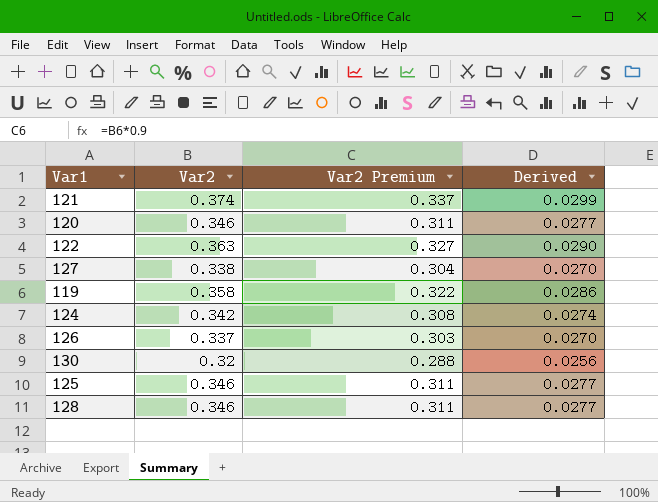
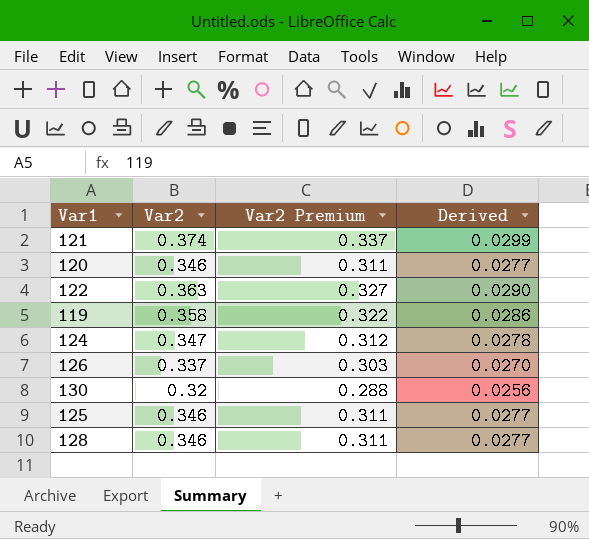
row 127: 0.338 | 0.304 | 0.0270 -> none
124 | Var2: 0.342 -> 0.347
124 | Var2 Premium: 0.308 -> 0.312
124 | Derived: 0.0274 -> 0.0278

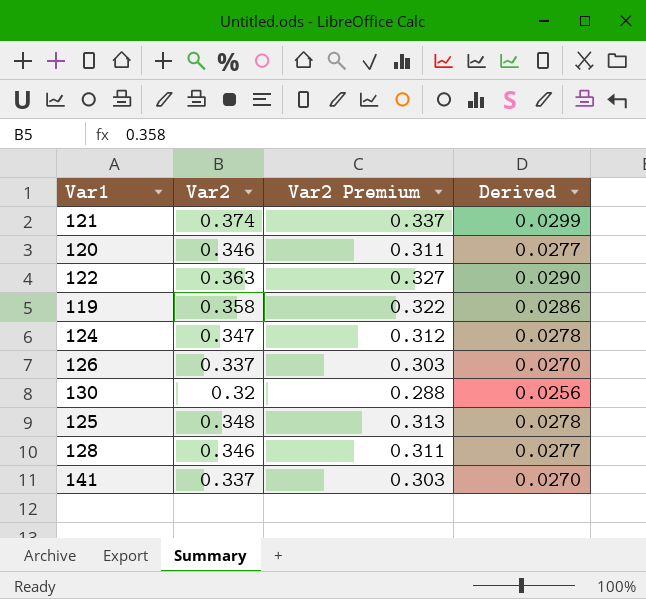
125 | Var2: 0.346 -> 0.348
125 | Var2 Premium: 0.311 -> 0.313
125 | Derived: 0.0277 -> 0.0278
row 141: none -> 0.337 | 0.303 | 0.0270

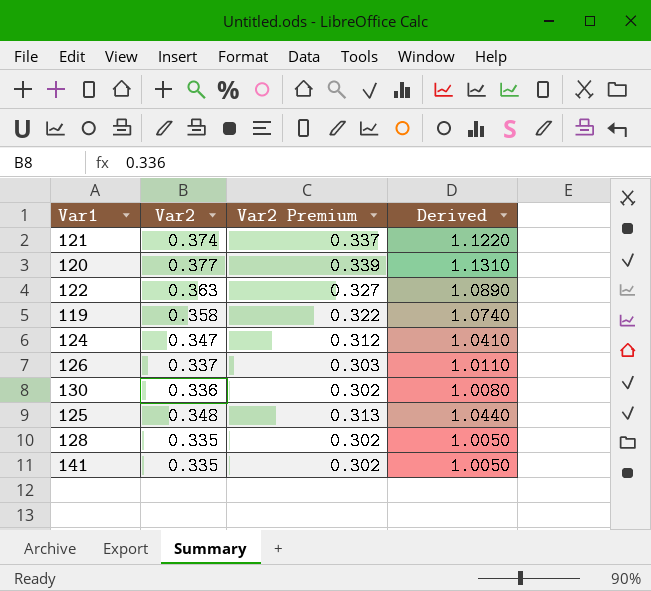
column Derived | formula: [Var2] * 0.08 -> [Var2] * 3
120 | Var2: 0.346 -> 0.377
120 | Var2 Premium: 0.311 -> 0.339
130 | Var2: 0.32 -> 0.336
130 | Var2 Premium: 0.288 -> 0.302
128 | Var2: 0.346 -> 0.335
128 | Var2 Premium: 0.311 -> 0.302
141 | Var2: 0.337 -> 0.335
141 | Var2 Premium: 0.303 -> 0.302

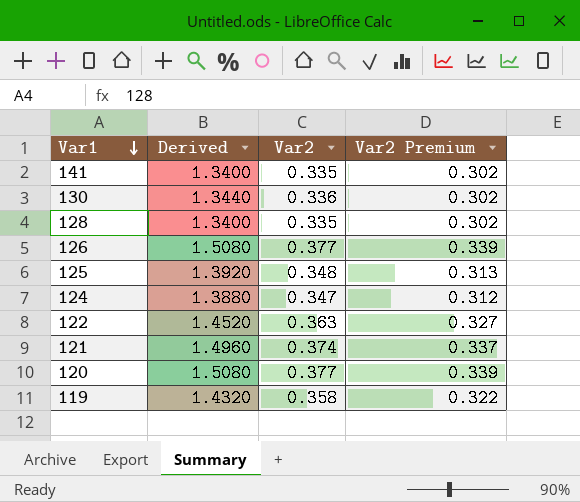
row order: none -> Var1 descending
column Derived | formula: [Var2] * 3 -> [Var2] * 4
column Derived | position: 4 -> 2
126 | Var2: 0.337 -> 0.377
126 | Var2 Premium: 0.303 -> 0.339

